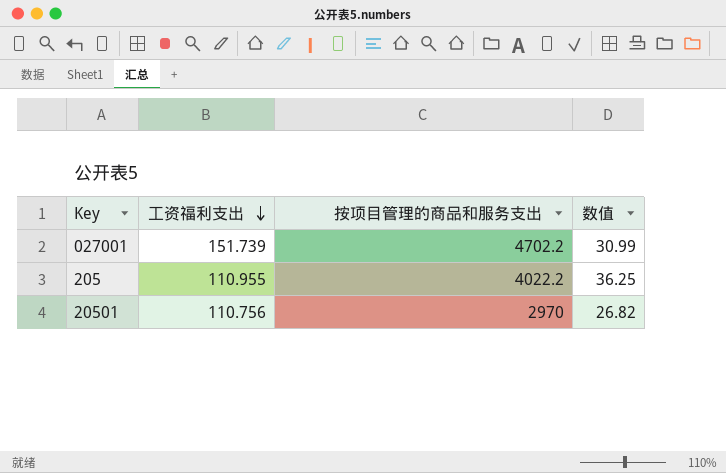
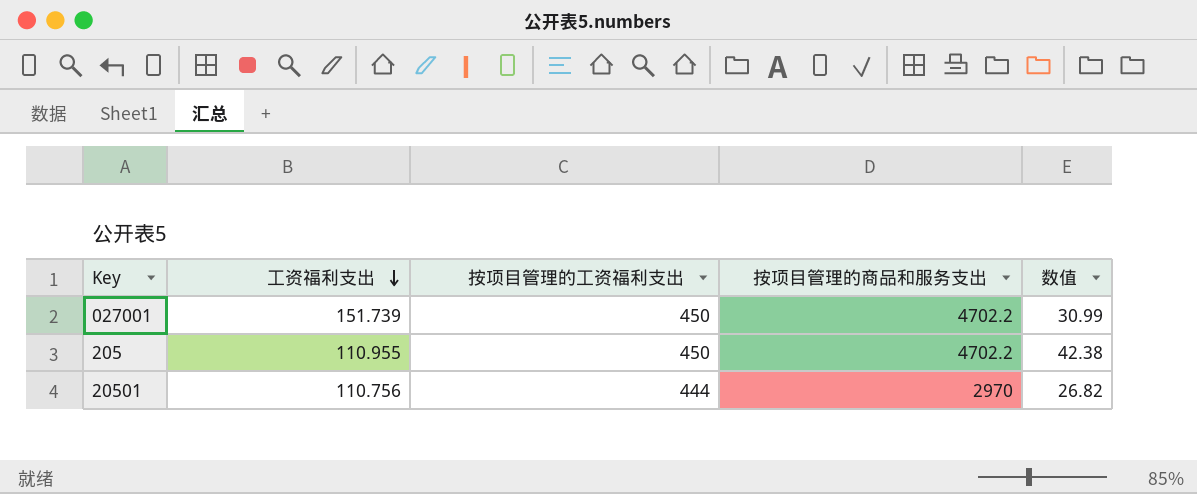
column 按项目管理的工资福利支出 | position: none -> 3
205 | 按项目管理的商品和服务支出: 4022.2 -> 4702.2
205 | 数值: 36.25 -> 42.38

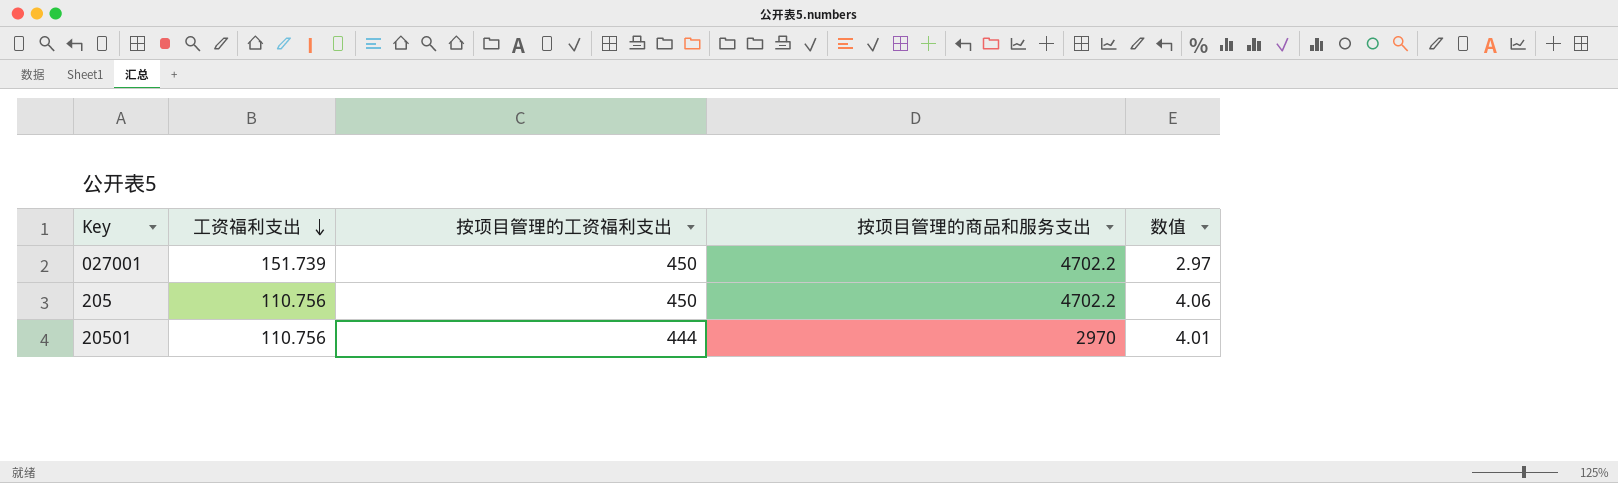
column 数值 | formula: [按项目管理的商品和服务支出] / [工资福利支出] -> [按项目管理的工资福利支出] / [工资福利支出]
205 | 工资福利支出: 110.955 -> 110.756

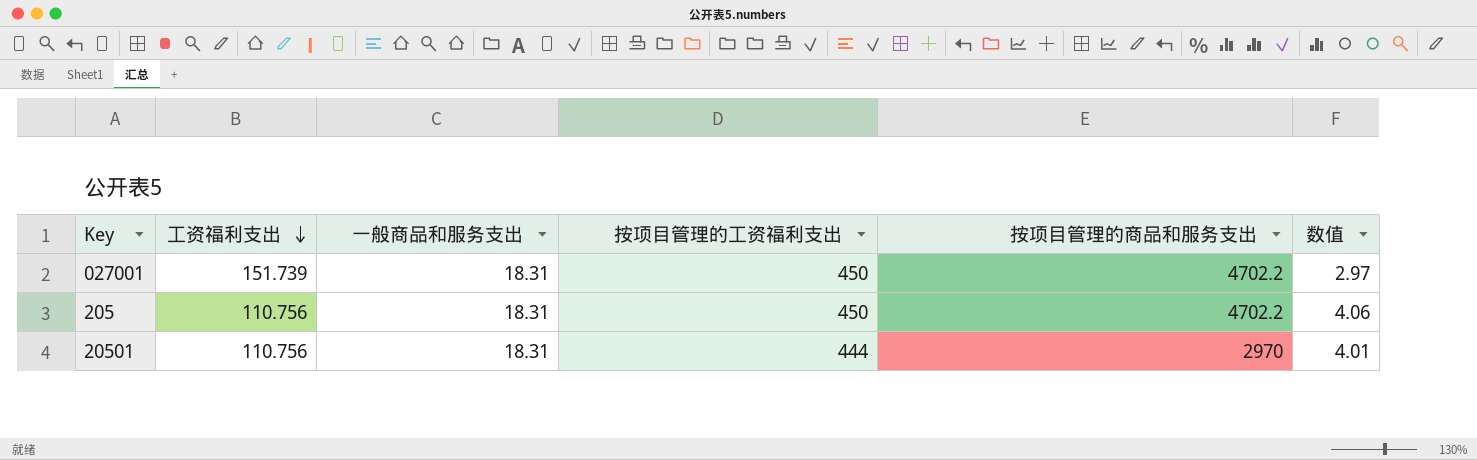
column 一般商品和服务支出 | position: none -> 3

